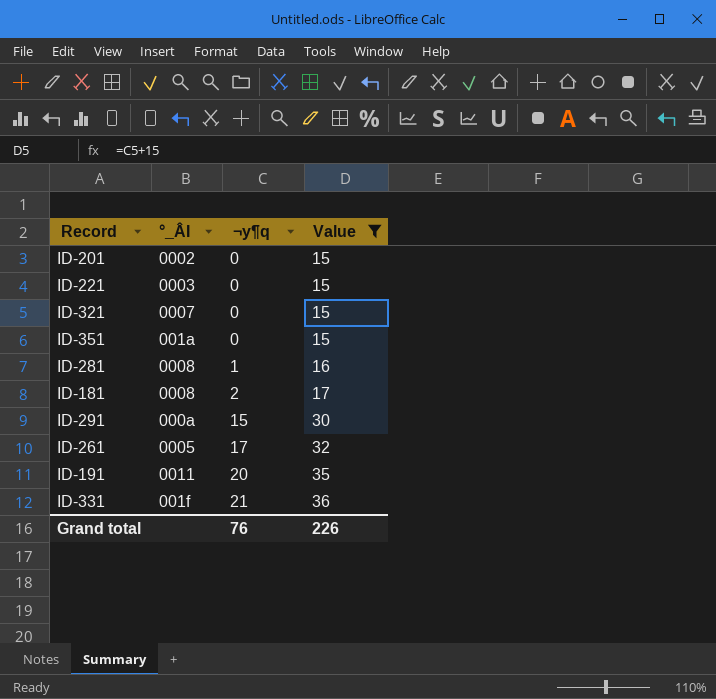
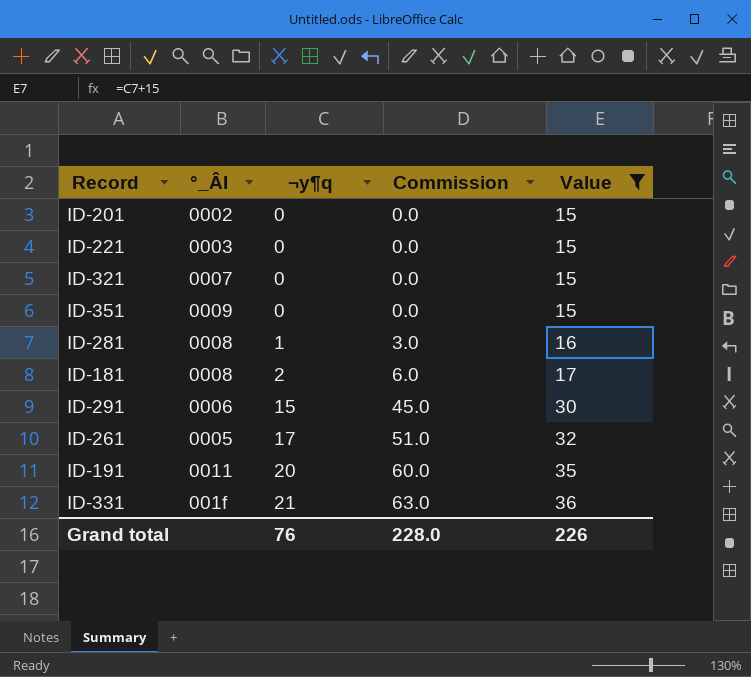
column Commission | formula: none -> [¬y¶q] * 3
ID-351 | °_ÂI: 001a -> 0009
ID-291 | °_ÂI: 000a -> 0006

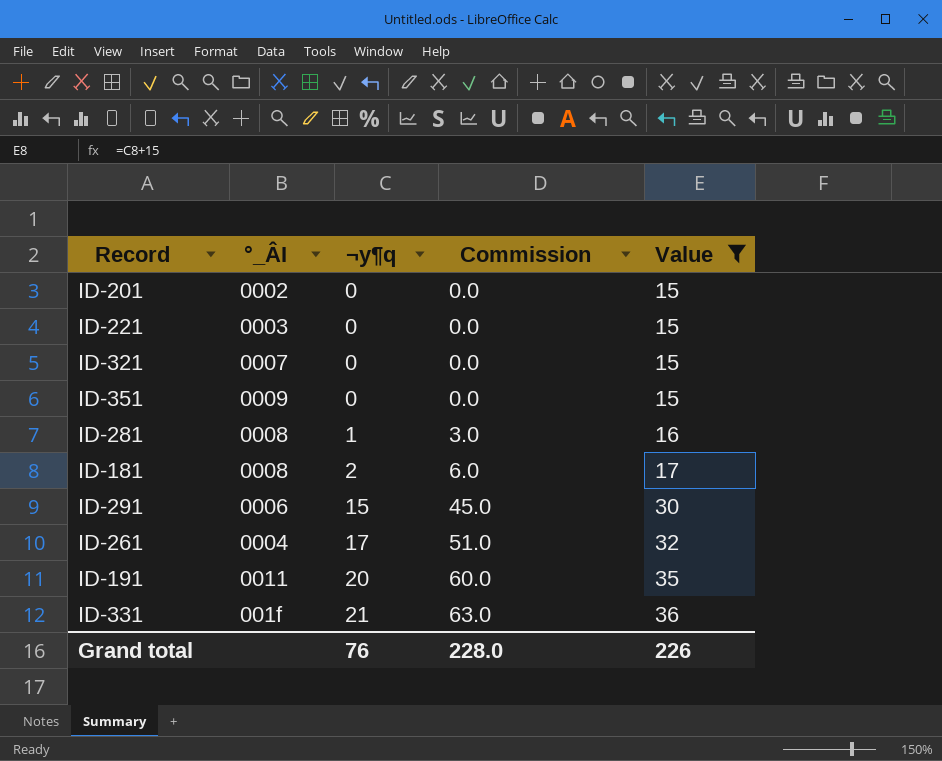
ID-261 | °_ÂI: 0005 -> 0004

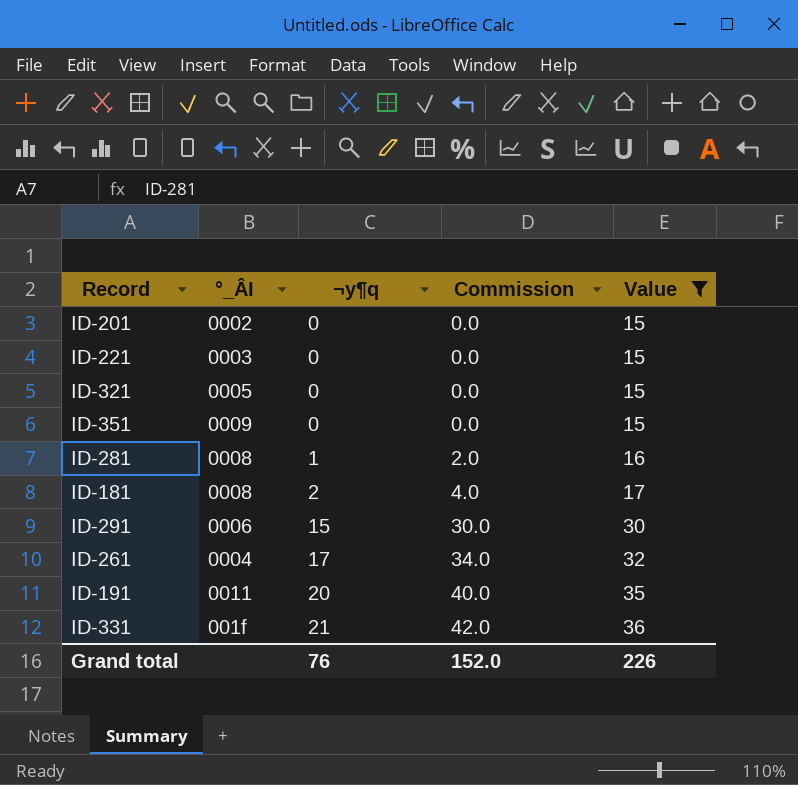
column Commission | formula: [¬y¶q] * 3 -> [¬y¶q] * 2
ID-321 | °_ÂI: 0007 -> 0005
Grand total | Commission: 228.0 -> 152.0

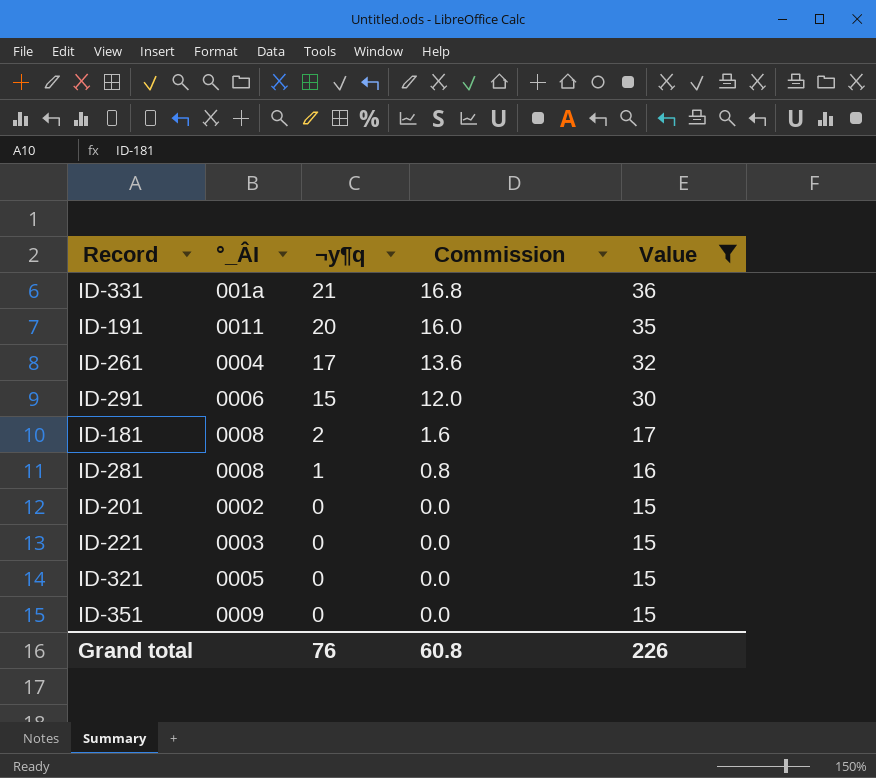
row order: ¬y¶q ascending -> ¬y¶q descending
column Commission | formula: [¬y¶q] * 2 -> [¬y¶q] * 0.8
ID-331 | °_ÂI: 001f -> 001a
Grand total | Commission: 152.0 -> 60.8

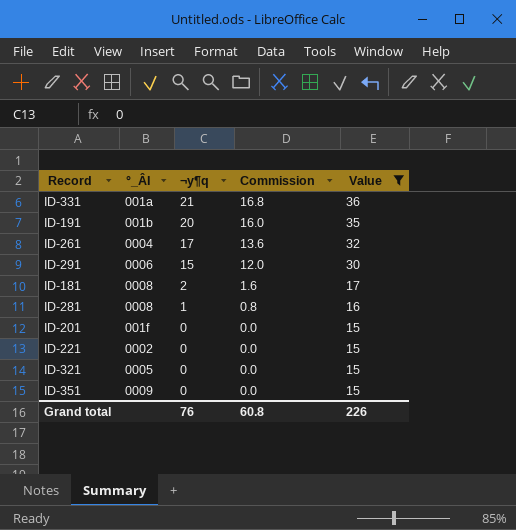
ID-191 | °_ÂI: 0011 -> 001b
ID-201 | °_ÂI: 0002 -> 001f
ID-221 | °_ÂI: 0003 -> 0002

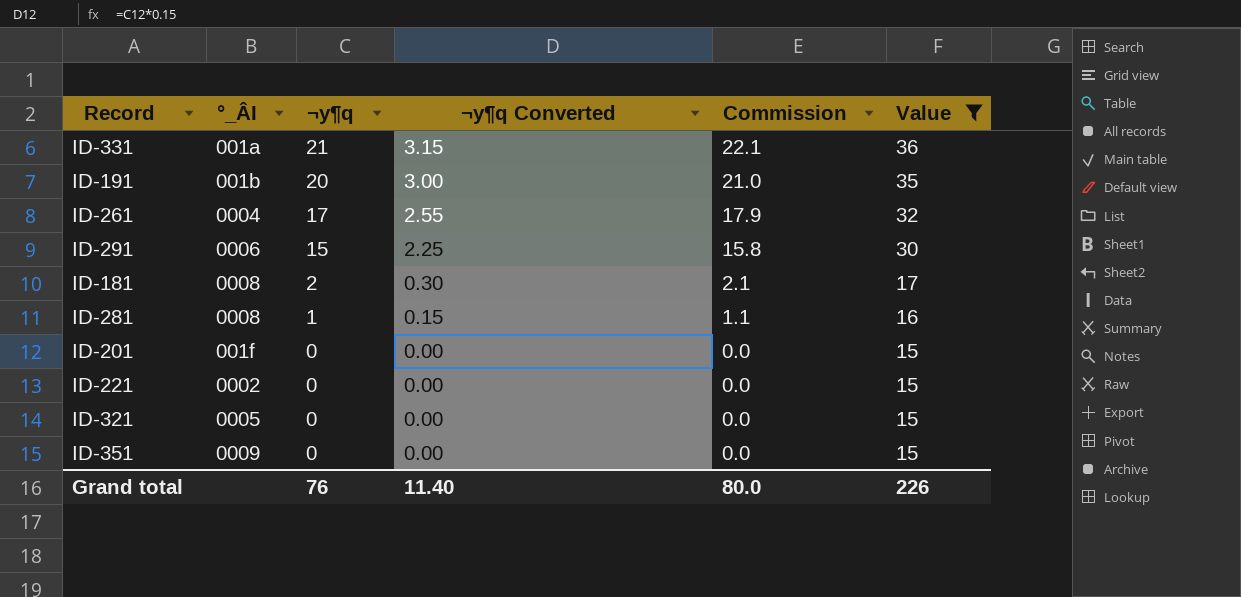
column ¬y¶q Converted | formula: none -> [¬y¶q] * 0.15
column Commission | formula: [¬y¶q] * 0.8 -> [¬y¶q] * 1.05
Grand total | Commission: 60.8 -> 80.0

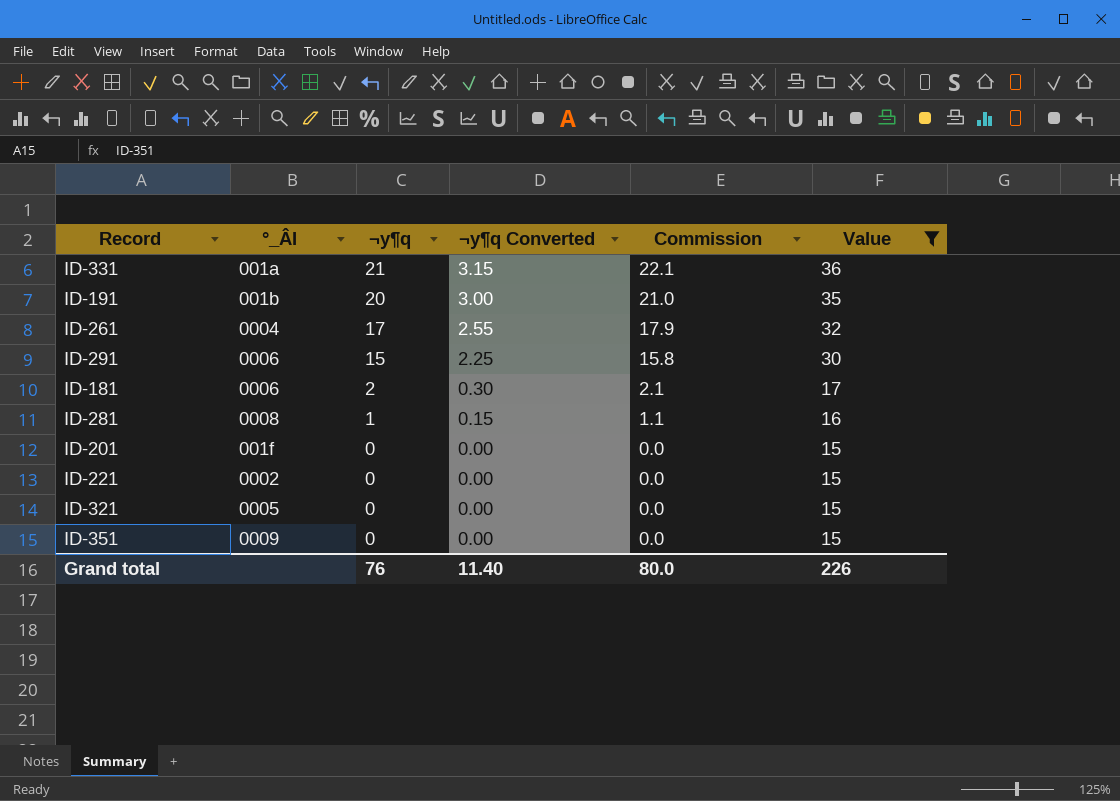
ID-181 | °_ÂI: 0008 -> 0006

